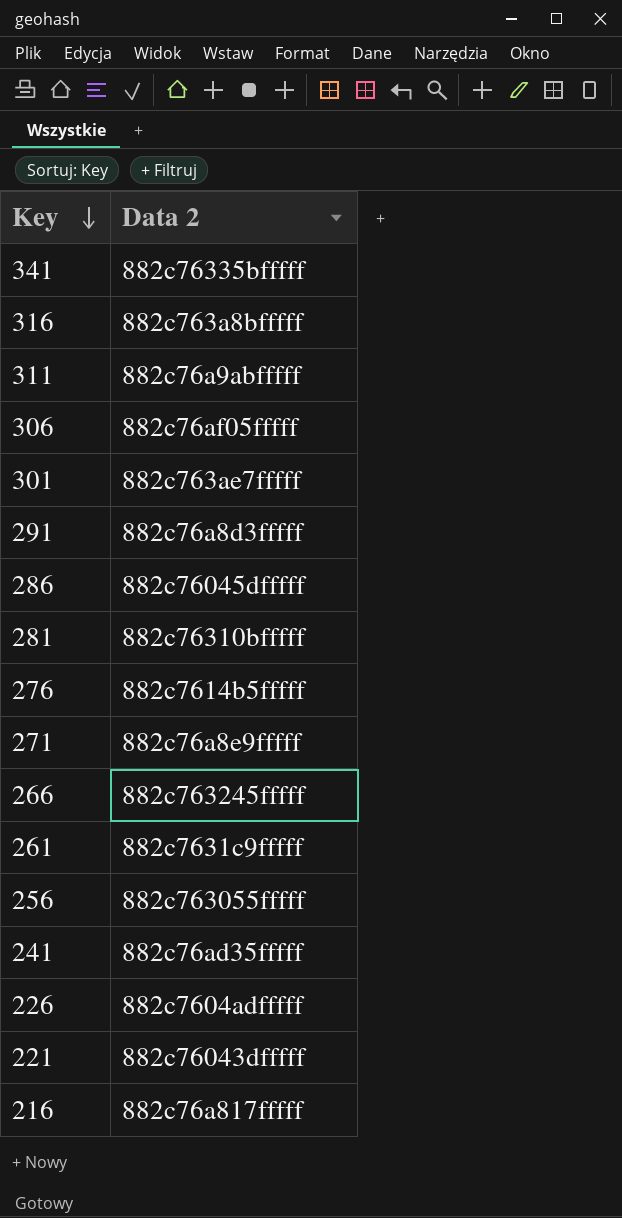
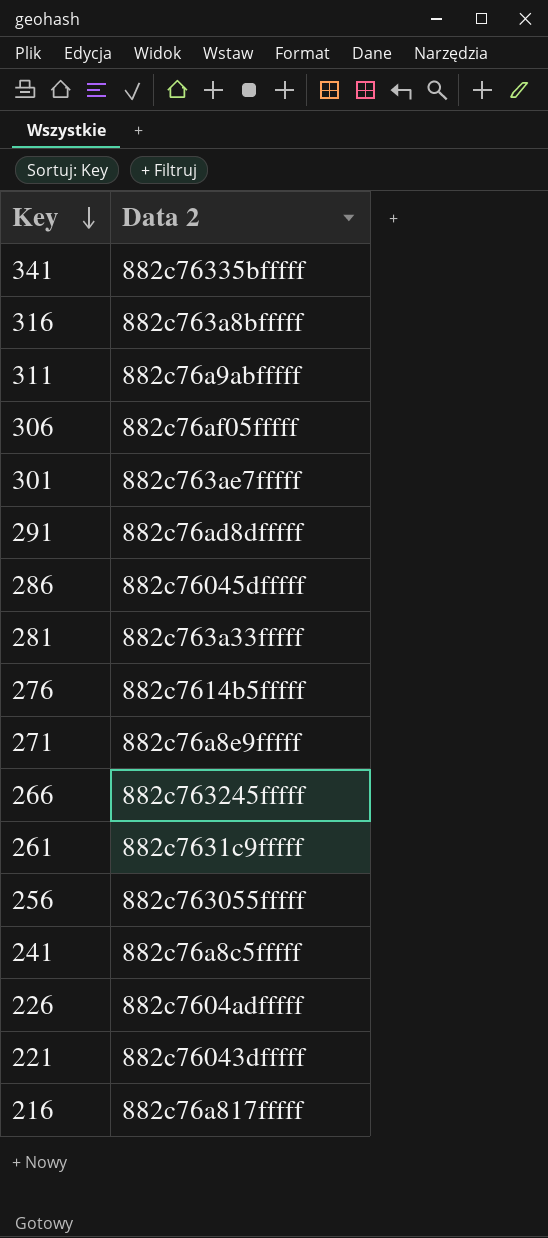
291 | Data 2: 882c76a8d3fffff -> 882c76ad8dfffff
281 | Data 2: 882c76310bfffff -> 882c763a33fffff
241 | Data 2: 882c76ad35fffff -> 882c76a8c5fffff

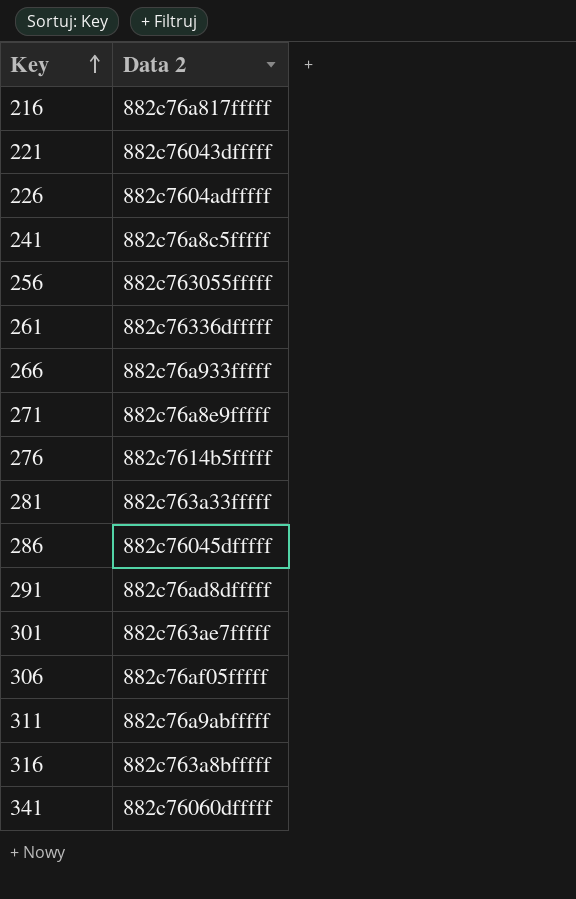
row order: Key descending -> Key ascending
261 | Data 2: 882c7631c9fffff -> 882c76336dfffff
266 | Data 2: 882c763245fffff -> 882c76a933fffff
341 | Data 2: 882c76335bfffff -> 882c76060dfffff

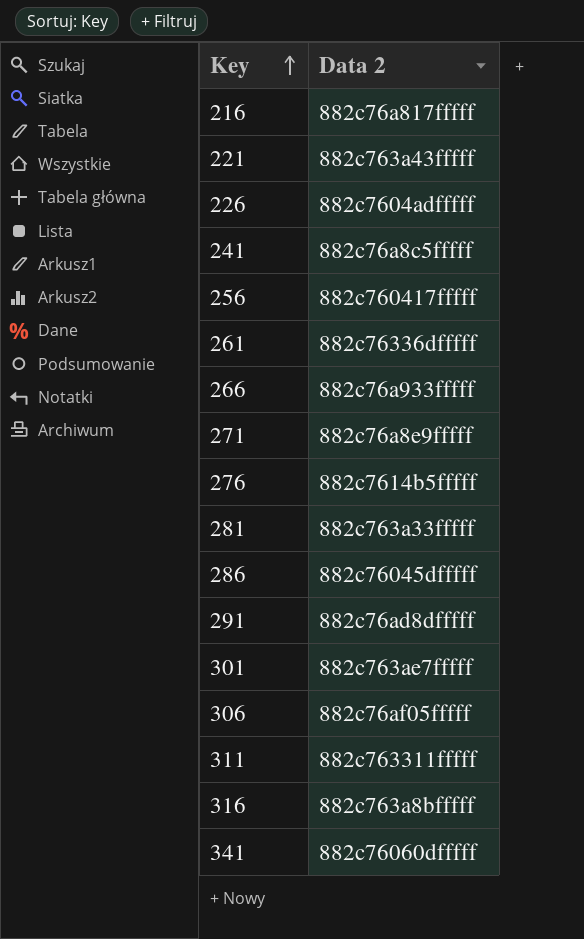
221 | Data 2: 882c76043dfffff -> 882c763a43fffff
256 | Data 2: 882c763055fffff -> 882c760417fffff
311 | Data 2: 882c76a9abfffff -> 882c763311fffff

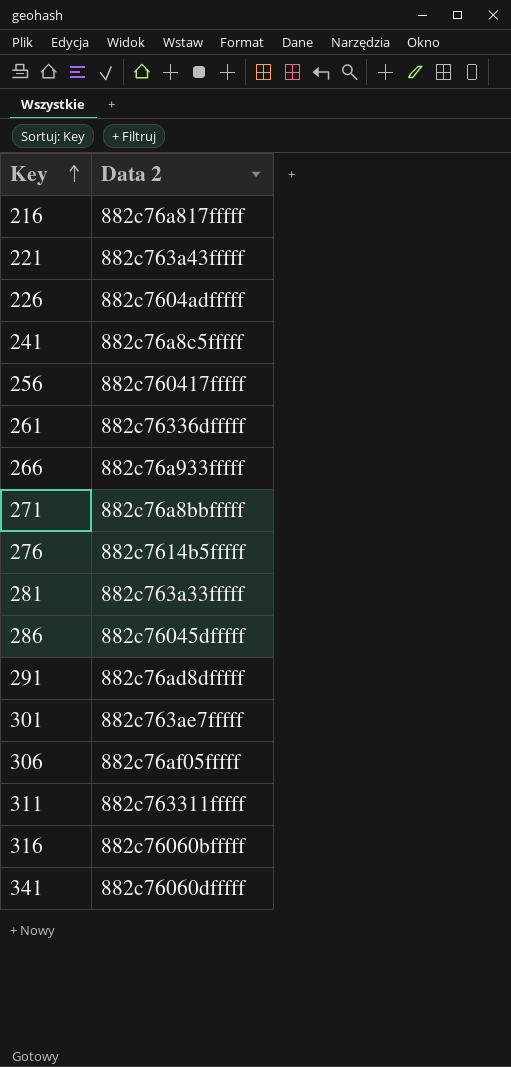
271 | Data 2: 882c76a8e9fffff -> 882c76a8bbfffff
316 | Data 2: 882c763a8bfffff -> 882c76060bfffff

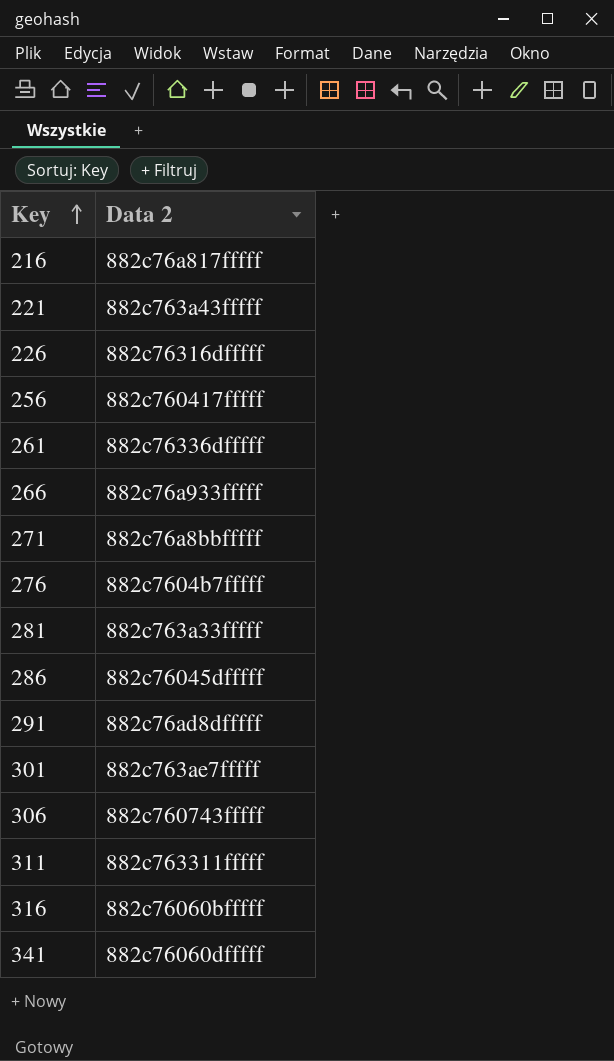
row 241: 882c76a8c5fffff -> none
226 | Data 2: 882c7604adfffff -> 882c76316dfffff
276 | Data 2: 882c7614b5fffff -> 882c7604b7fffff
306 | Data 2: 882c76af05fffff -> 882c760743fffff

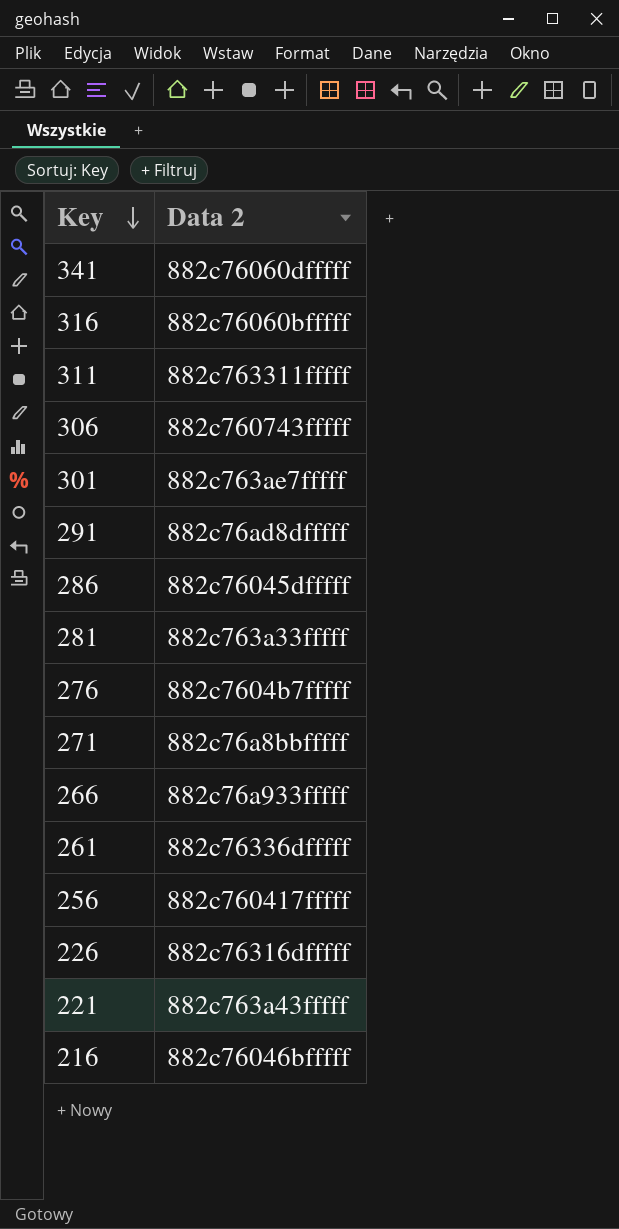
row order: Key ascending -> Key descending
216 | Data 2: 882c76a817fffff -> 882c76046bfffff

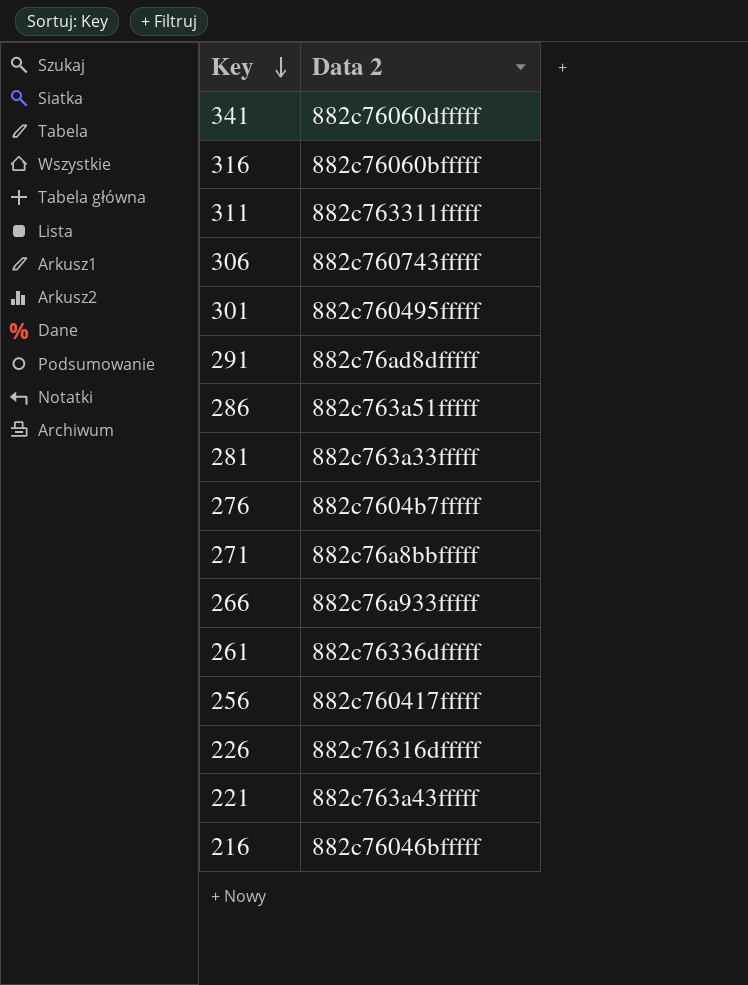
301 | Data 2: 882c763ae7fffff -> 882c760495fffff
286 | Data 2: 882c76045dfffff -> 882c763a51fffff

